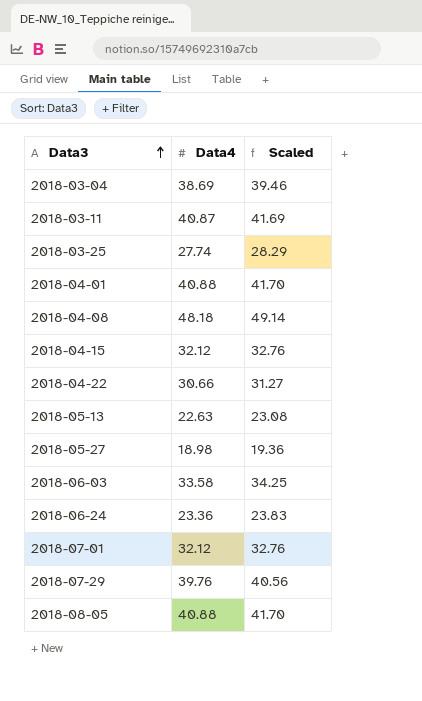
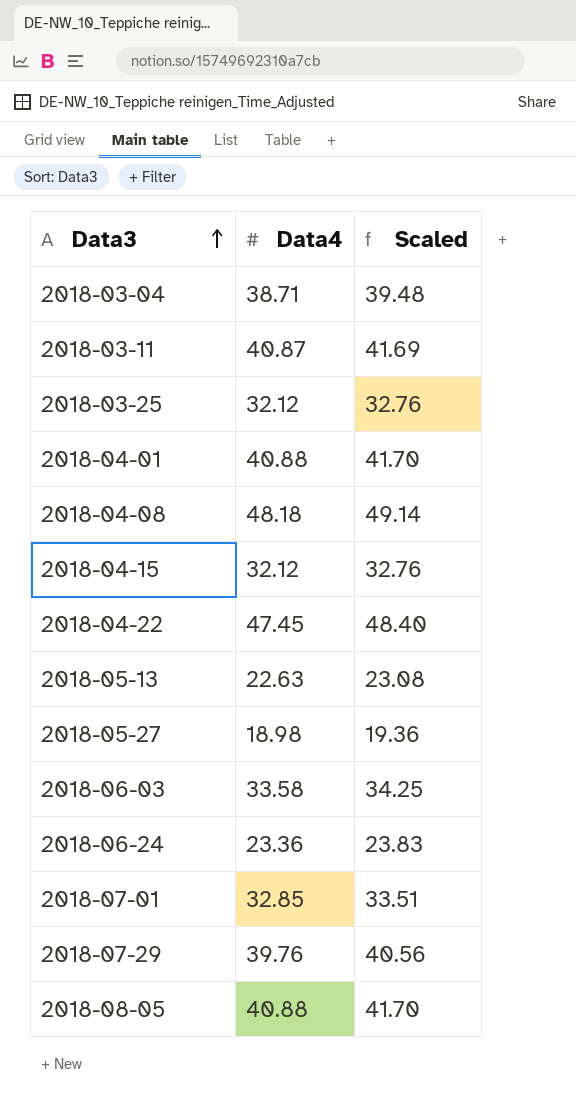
2018-03-04 | Data4: 38.69 -> 38.71
2018-03-04 | Scaled: 39.46 -> 39.48
2018-03-25 | Data4: 27.74 -> 32.12
2018-03-25 | Scaled: 28.29 -> 32.76
2018-04-22 | Data4: 30.66 -> 47.45
2018-04-22 | Scaled: 31.27 -> 48.40
2018-07-01 | Data4: 32.12 -> 32.85
2018-07-01 | Scaled: 32.76 -> 33.51

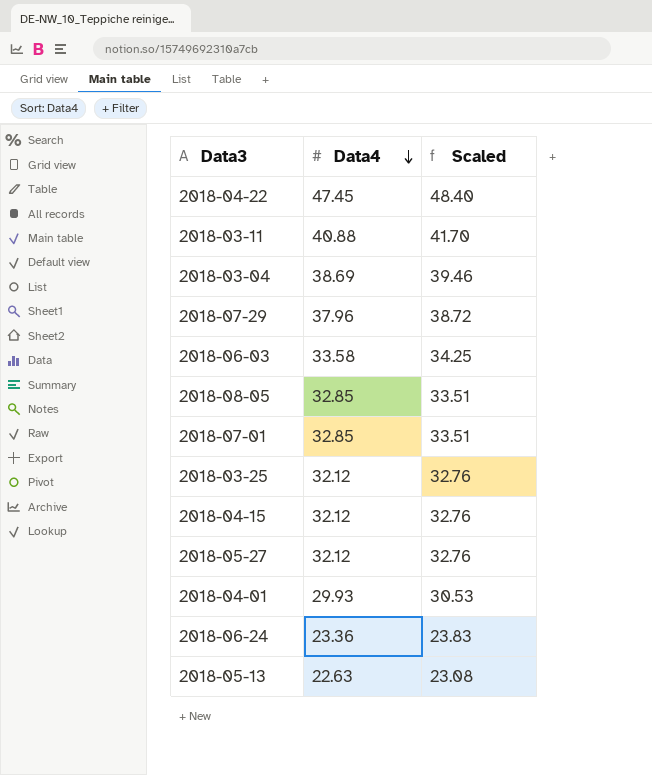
row order: Data3 ascending -> Data4 descending
row 2018-04-08: 48.18 | 49.14 -> none
2018-03-11 | Data4: 40.87 -> 40.88
2018-03-11 | Scaled: 41.69 -> 41.70
2018-03-04 | Data4: 38.71 -> 38.69
2018-03-04 | Scaled: 39.48 -> 39.46
2018-07-29 | Data4: 39.76 -> 37.96
2018-07-29 | Scaled: 40.56 -> 38.72
2018-08-05 | Data4: 40.88 -> 32.85
2018-08-05 | Scaled: 41.70 -> 33.51
2018-05-27 | Data4: 18.98 -> 32.12
2018-05-27 | Scaled: 19.36 -> 32.76
2018-04-01 | Data4: 40.88 -> 29.93
2018-04-01 | Scaled: 41.70 -> 30.53

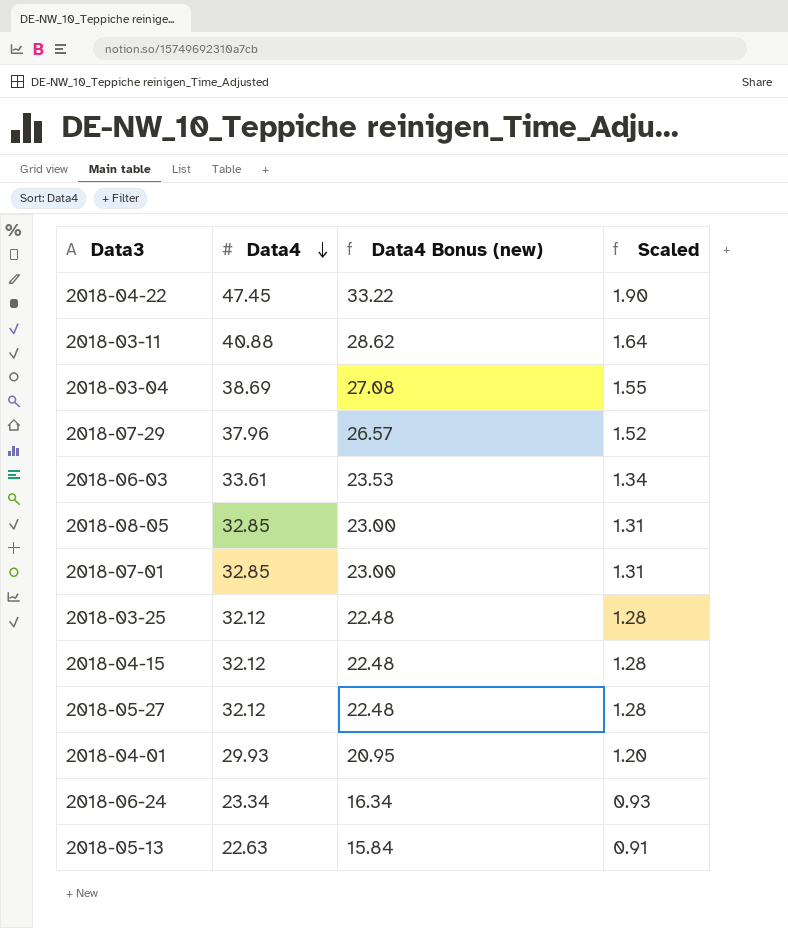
column Data4 Bonus (new) | formula: none -> [Data4] * 0.7
column Scaled | formula: [Data4] * 1.02 -> [Data4] * 0.04
2018-06-03 | Data4: 33.58 -> 33.61
2018-06-24 | Data4: 23.36 -> 23.34

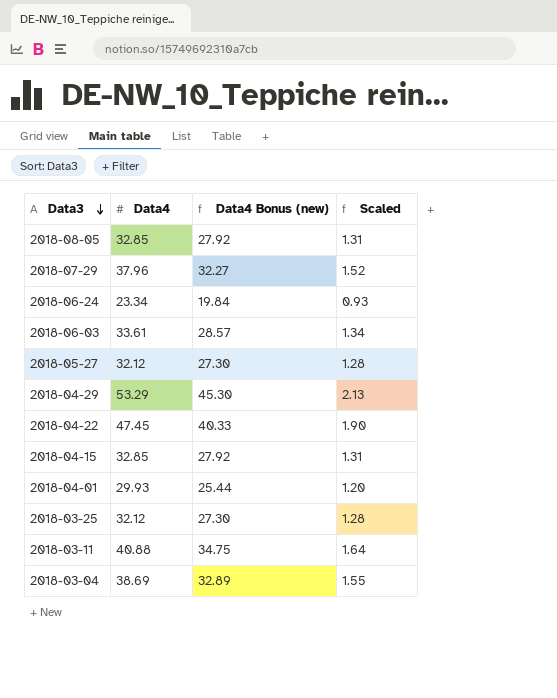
row order: Data4 descending -> Data3 descending
column Data4 Bonus (new) | formula: [Data4] * 0.7 -> [Data4] * 0.85
row 2018-07-01: 32.85 | 23.00 | 1.31 -> none
row 2018-05-13: 22.63 | 15.84 | 0.91 -> none
row 2018-04-29: none -> 53.29 | 45.30 | 2.13
2018-04-15 | Data4: 32.12 -> 32.85
2018-04-15 | Scaled: 1.28 -> 1.31

